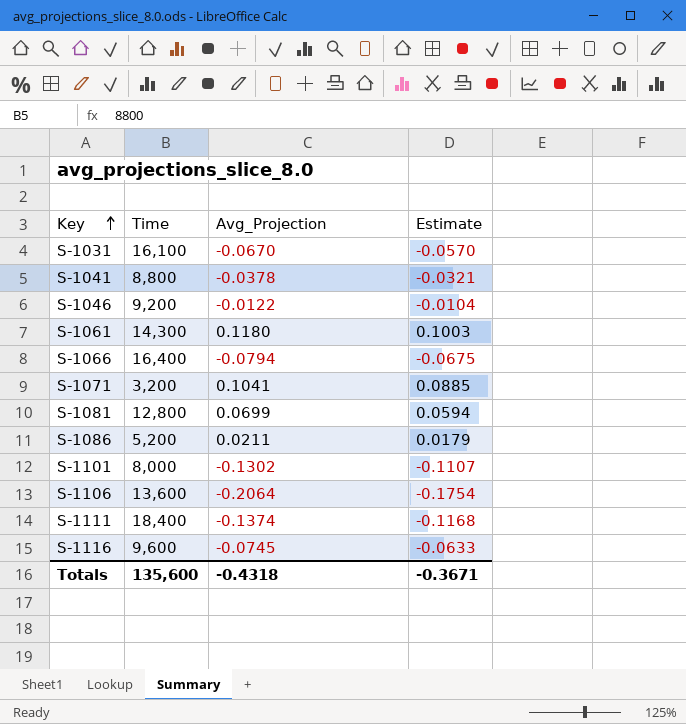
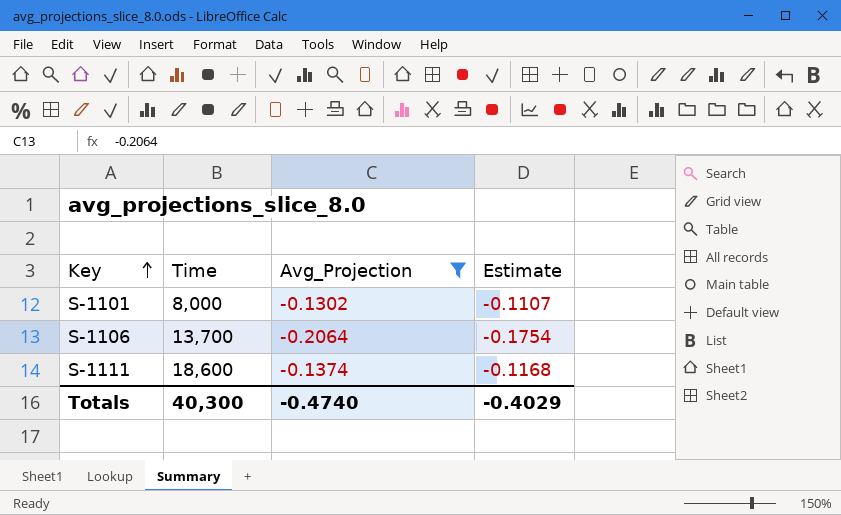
filter: none -> Avg_Projection <= -0.1302
S-1106 | Time: 13,600 -> 13,700
S-1111 | Time: 18,400 -> 18,600
Totals | Time: 135,600 -> 40,300
Totals | Avg_Projection: -0.4318 -> -0.4740
Totals | Estimate: -0.3671 -> -0.4029

